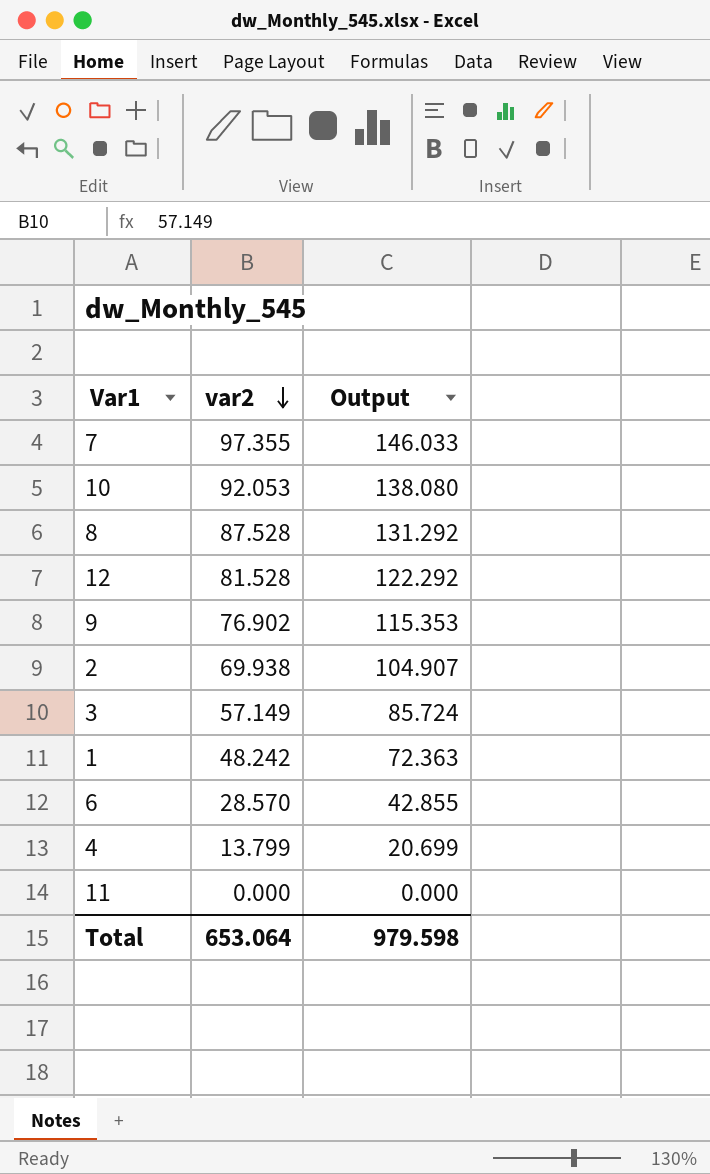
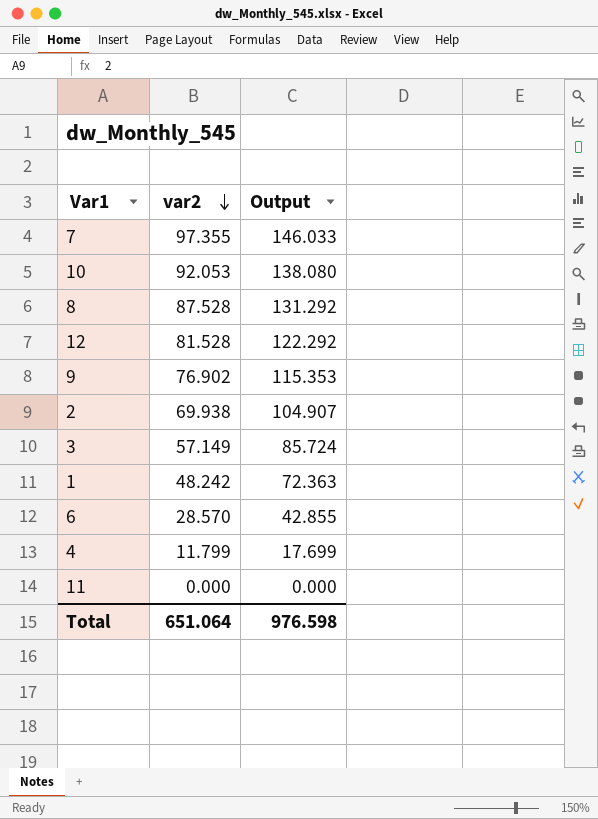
4 | var2: 13.799 -> 11.799
4 | Output: 20.699 -> 17.699
Total | var2: 653.064 -> 651.064
Total | Output: 979.598 -> 976.598

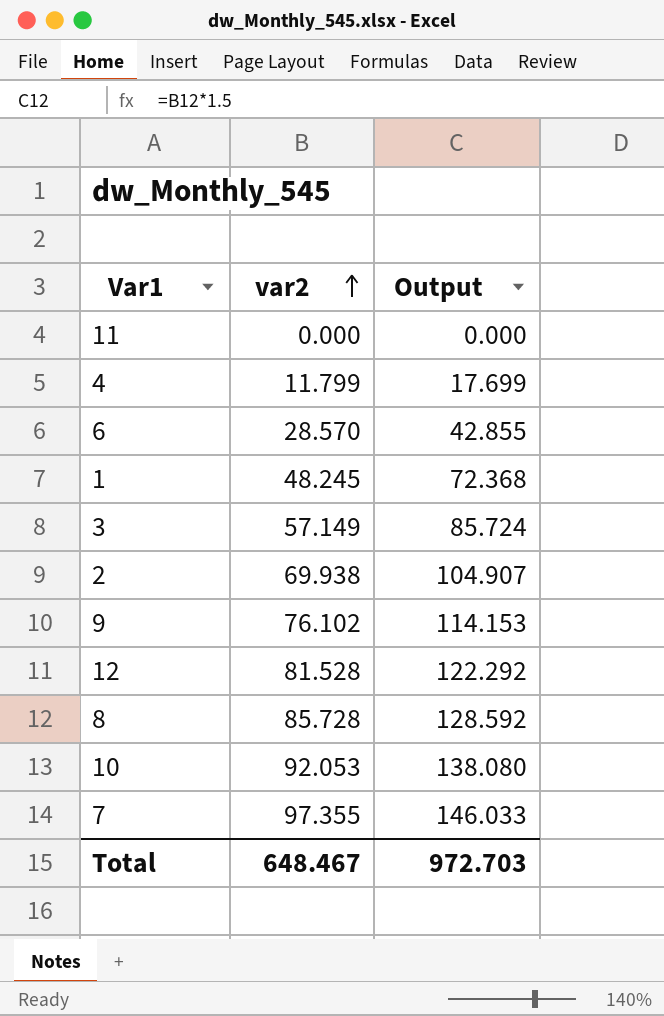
row order: var2 descending -> var2 ascending
1 | var2: 48.242 -> 48.245
1 | Output: 72.363 -> 72.368
9 | var2: 76.902 -> 76.102
9 | Output: 115.353 -> 114.153
8 | var2: 87.528 -> 85.728
8 | Output: 131.292 -> 128.592
Total | var2: 651.064 -> 648.467
Total | Output: 976.598 -> 972.703

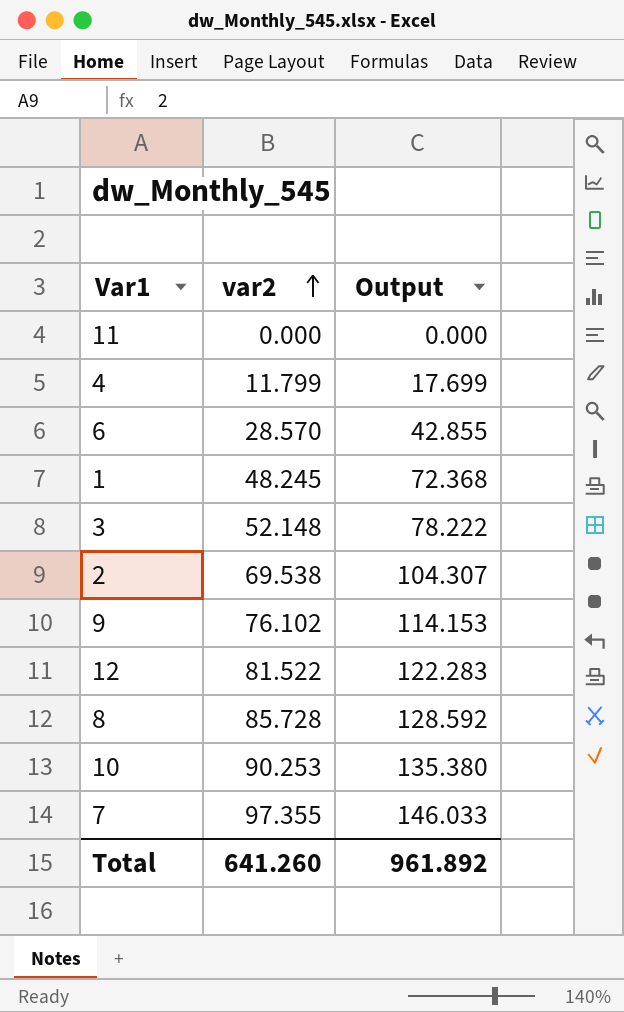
3 | var2: 57.149 -> 52.148
3 | Output: 85.724 -> 78.222
2 | var2: 69.938 -> 69.538
2 | Output: 104.907 -> 104.307
12 | var2: 81.528 -> 81.522
12 | Output: 122.292 -> 122.283
10 | var2: 92.053 -> 90.253
10 | Output: 138.080 -> 135.380
Total | var2: 648.467 -> 641.260
Total | Output: 972.703 -> 961.892

